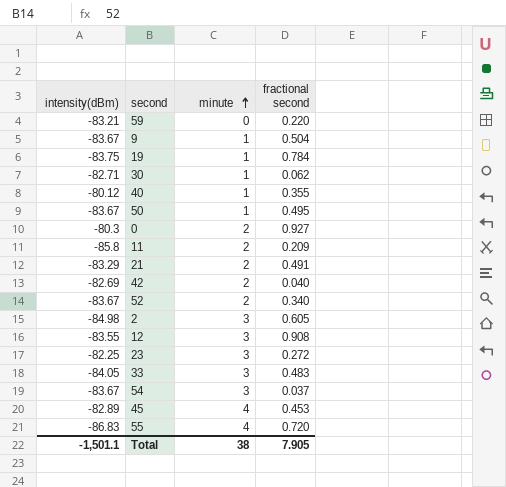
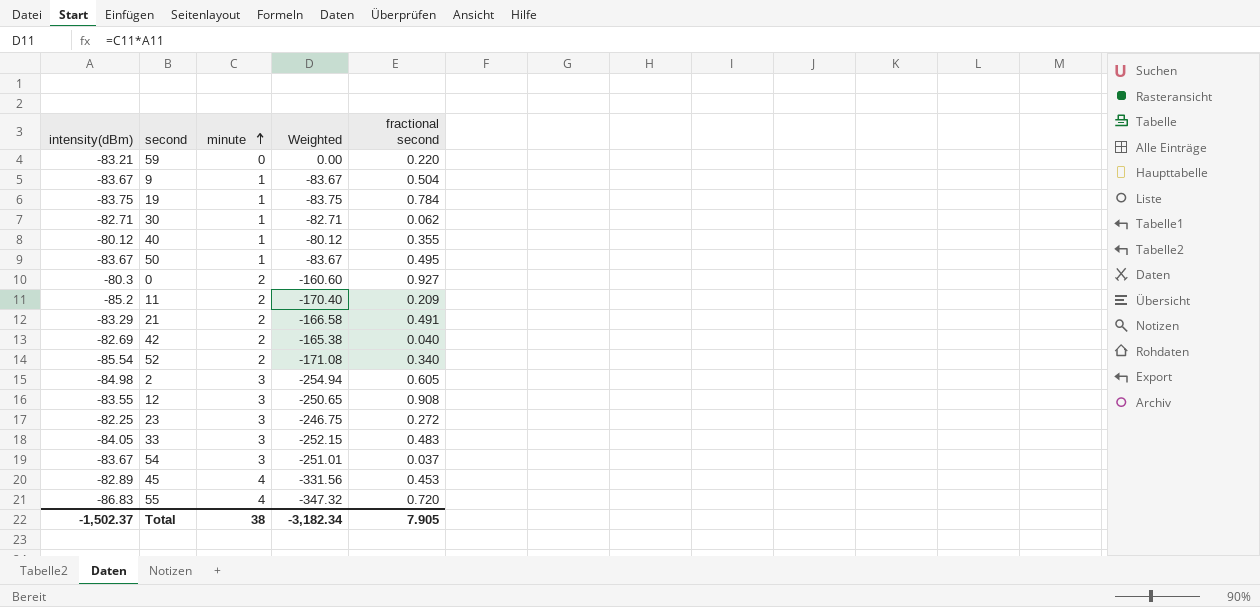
column Weighted | formula: none -> [intensity(dBm)] * [minute]
11 | intensity(dBm): -85.8 -> -85.2
52 | intensity(dBm): -83.67 -> -85.54
Total | intensity(dBm): -1,501.1 -> -1,502.37

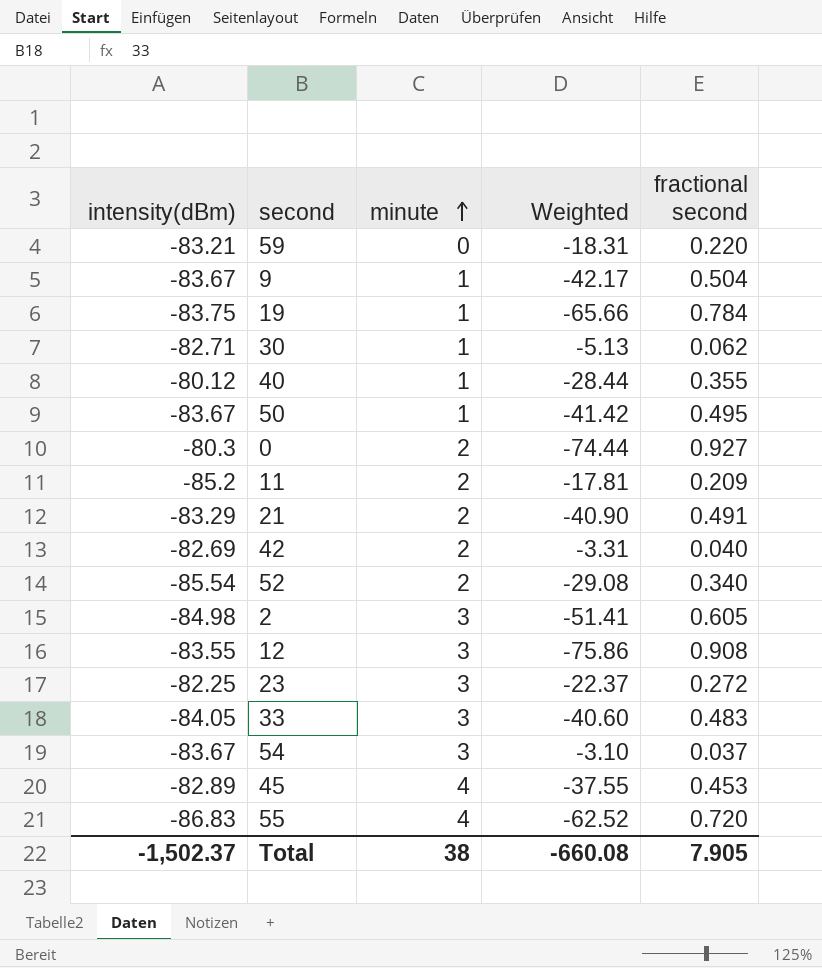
column Weighted | formula: [intensity(dBm)] * [minute] -> [intensity(dBm)] * [fractional second]
Total | Weighted: -3,182.34 -> -660.08

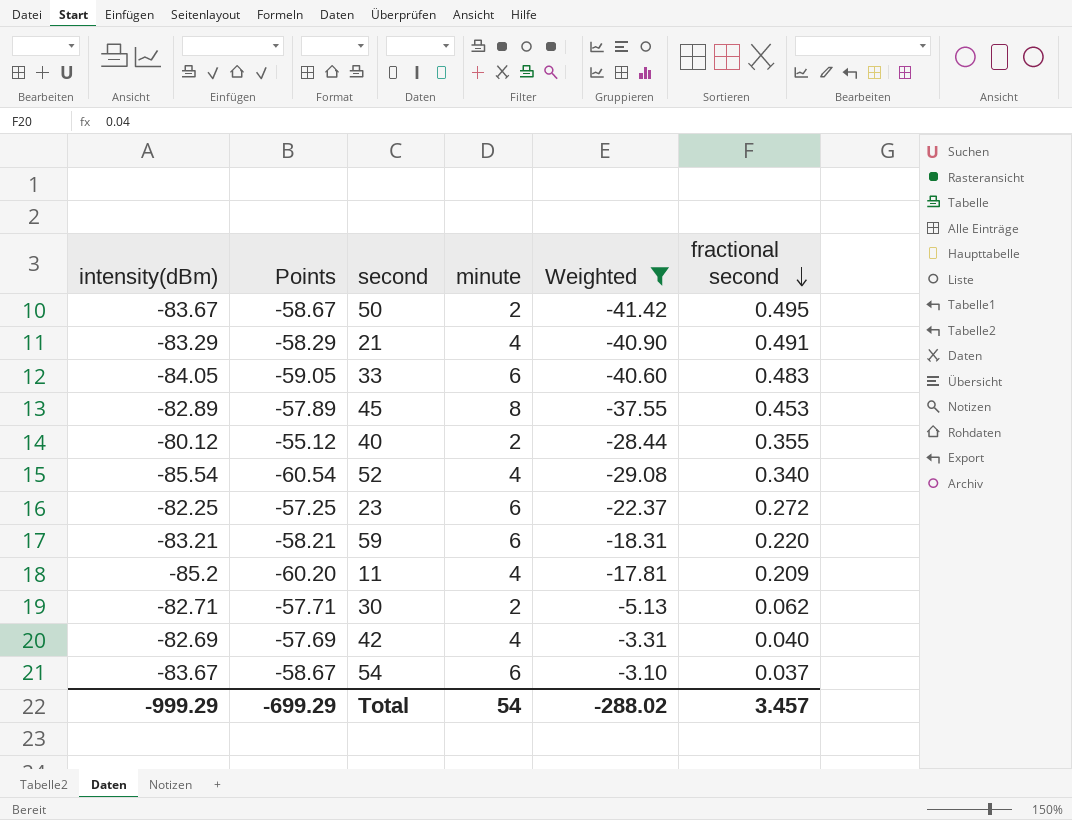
filter: none -> Weighted >= -41.42
row order: minute ascending -> fractional second descending
column Points | formula: none -> [intensity(dBm)] + 25
50 | minute: 1 -> 2
21 | minute: 2 -> 4
33 | minute: 3 -> 6
45 | minute: 4 -> 8
40 | minute: 1 -> 2
52 | minute: 2 -> 4
23 | minute: 3 -> 6
59 | minute: 0 -> 6
11 | minute: 2 -> 4
30 | minute: 1 -> 2
42 | minute: 2 -> 4
54 | minute: 3 -> 6
Total | intensity(dBm): -1,502.37 -> -999.29
Total | minute: 38 -> 54
Total | Weighted: -660.08 -> -288.02
Total | fractional second: 7.905 -> 3.457

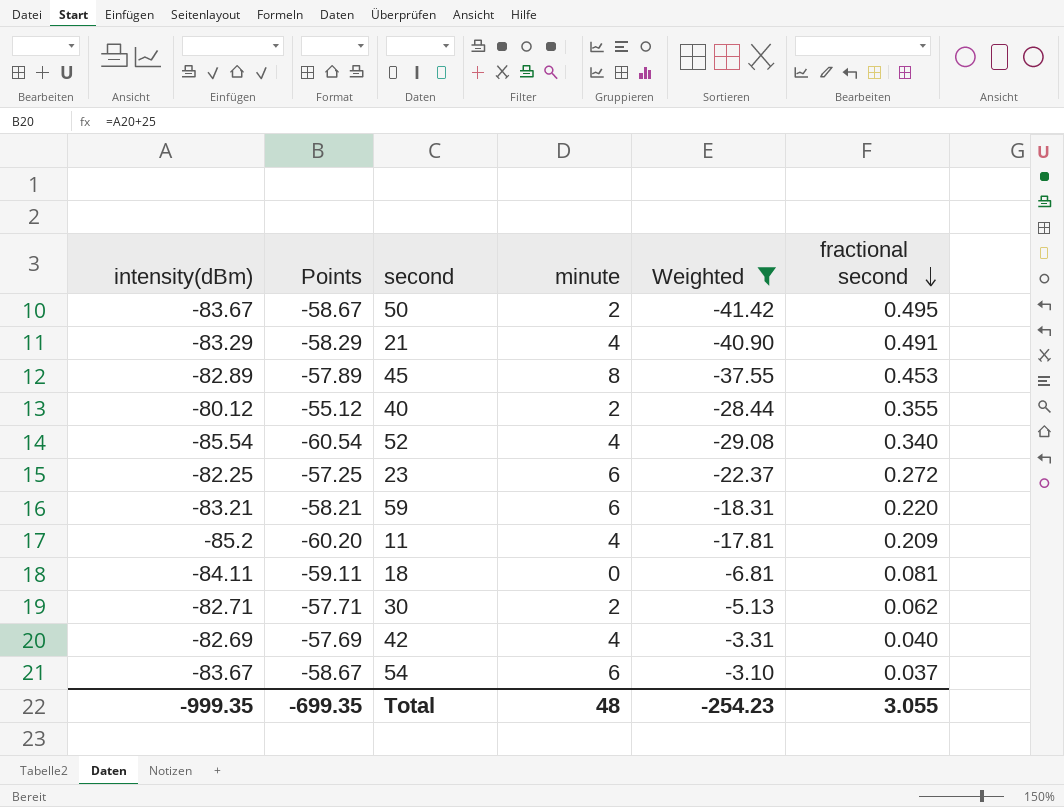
row 33: -84.05 | -59.05 | 6 | -40.60 | 0.483 -> none
row 18: none -> -84.11 | -59.11 | 0 | -6.81 | 0.081
Total | intensity(dBm): -999.29 -> -999.35
Total | Points: -699.29 -> -699.35
Total | minute: 54 -> 48
Total | Weighted: -288.02 -> -254.23
Total | fractional second: 3.457 -> 3.055

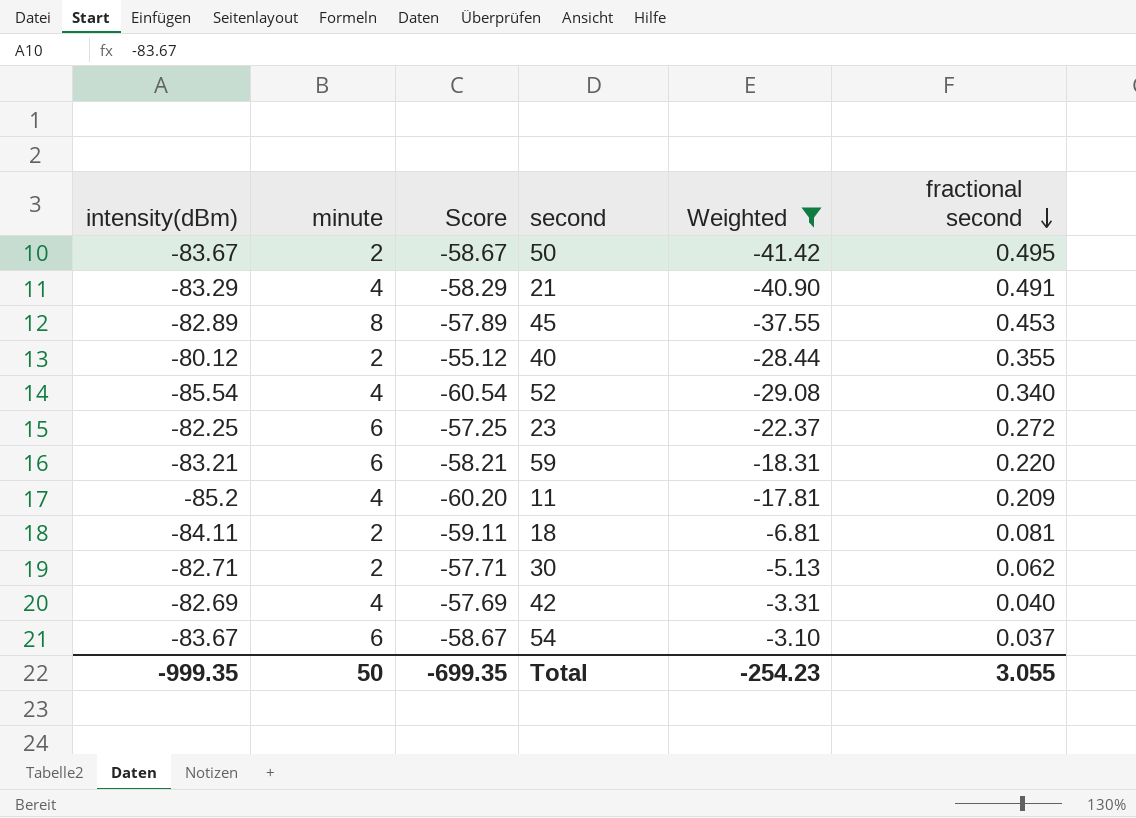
column minute | position: 4 -> 2
column name: Points -> Score
18 | minute: 0 -> 2
Total | minute: 48 -> 50

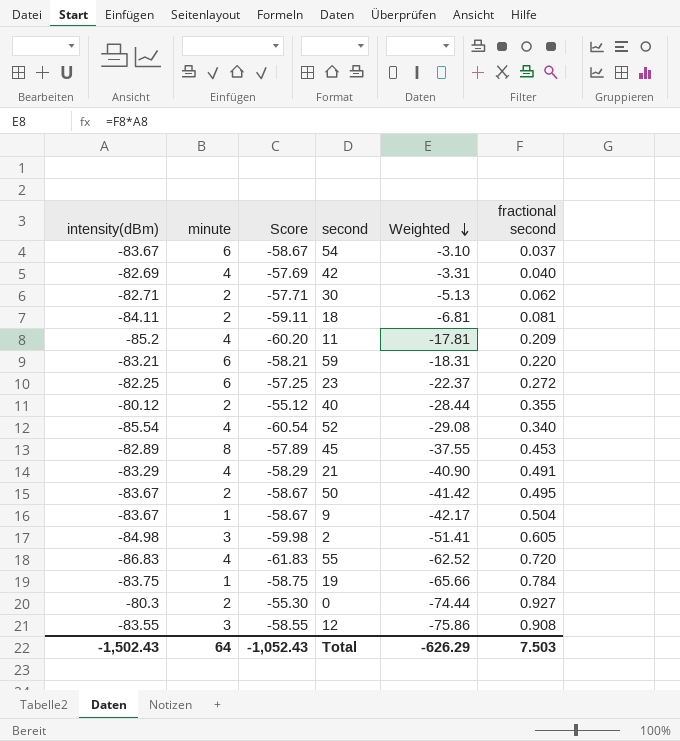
filter: Weighted >= -41.42 -> none
row order: fractional second descending -> Weighted descending
Total | intensity(dBm): -999.35 -> -1,502.43
Total | minute: 50 -> 64
Total | Score: -699.35 -> -1,052.43
Total | Weighted: -254.23 -> -626.29
Total | fractional second: 3.055 -> 7.503

